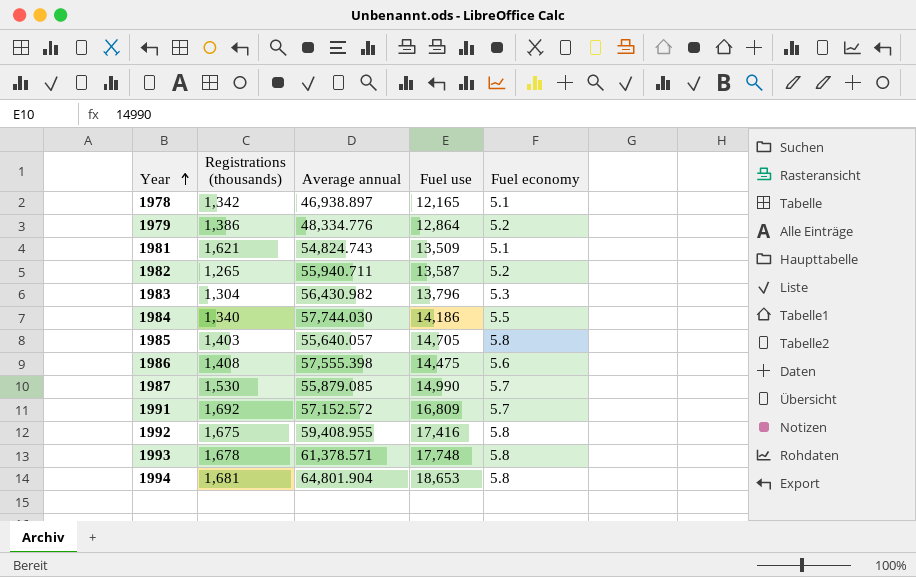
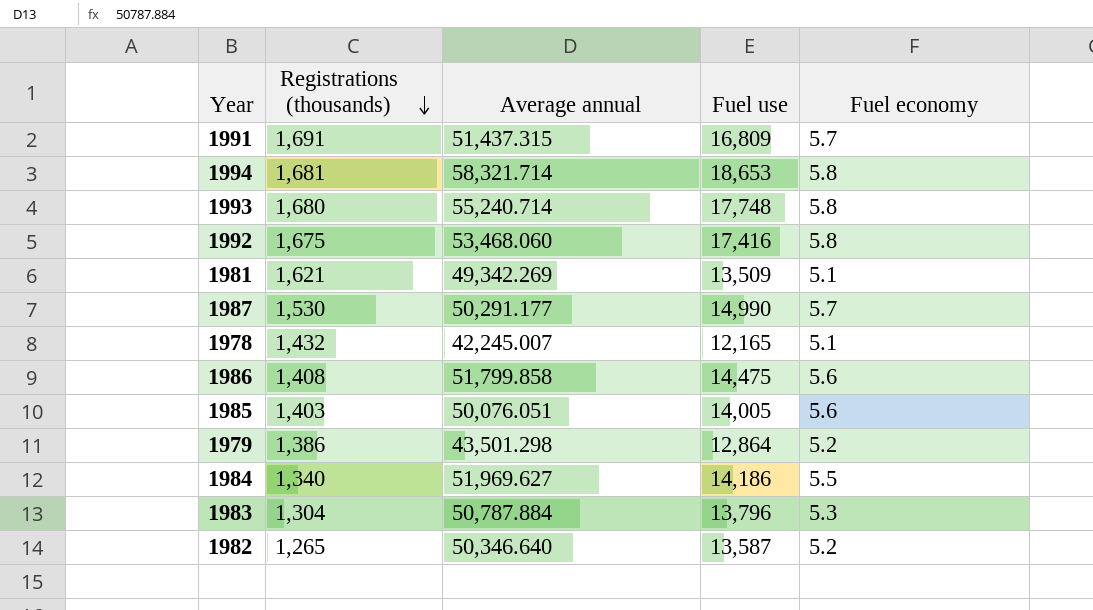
row order: Year ascending -> Registrations (thousands) descending
1991 | Registrations (thousands): 1,692 -> 1,691
1991 | Average annual: 57,152.572 -> 51,437.315
1994 | Average annual: 64,801.904 -> 58,321.714
1993 | Registrations (thousands): 1,678 -> 1,680
1993 | Average annual: 61,378.571 -> 55,240.714
1992 | Average annual: 59,408.955 -> 53,468.060
1981 | Average annual: 54,824.743 -> 49,342.269
1987 | Average annual: 55,879.085 -> 50,291.177
1978 | Registrations (thousands): 1,342 -> 1,432
1978 | Average annual: 46,938.897 -> 42,245.007
1986 | Average annual: 57,555.398 -> 51,799.858
1985 | Average annual: 55,640.057 -> 50,076.051
1985 | Fuel use: 14,705 -> 14,005
1985 | Fuel economy: 5.8 -> 5.6
1979 | Average annual: 48,334.776 -> 43,501.298
1984 | Average annual: 57,744.030 -> 51,969.627
1983 | Average annual: 56,430.982 -> 50,787.884
1982 | Average annual: 55,940.711 -> 50,346.640

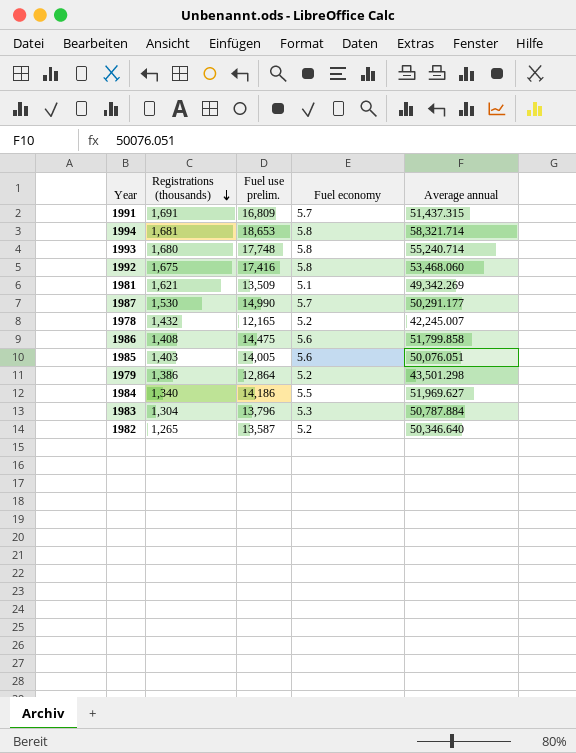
column name: Fuel use -> Fuel use prelim.
column Average annual | position: 3 -> 5
1978 | Fuel economy: 5.1 -> 5.2

